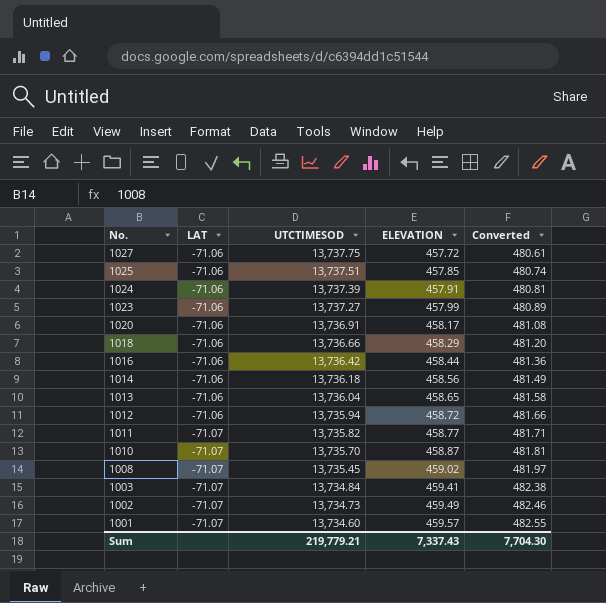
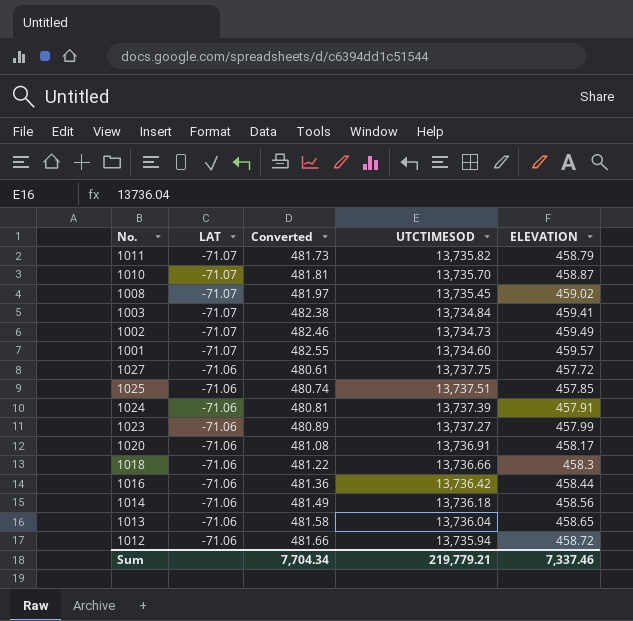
row order: No. descending -> LAT ascending
column Converted | position: 5 -> 3
1011 | Converted: 481.71 -> 481.73
1011 | ELEVATION: 458.77 -> 458.79
1018 | Converted: 481.20 -> 481.22
1018 | ELEVATION: 458.29 -> 458.3
Sum | Converted: 7,704.30 -> 7,704.34
Sum | ELEVATION: 7,337.43 -> 7,337.46

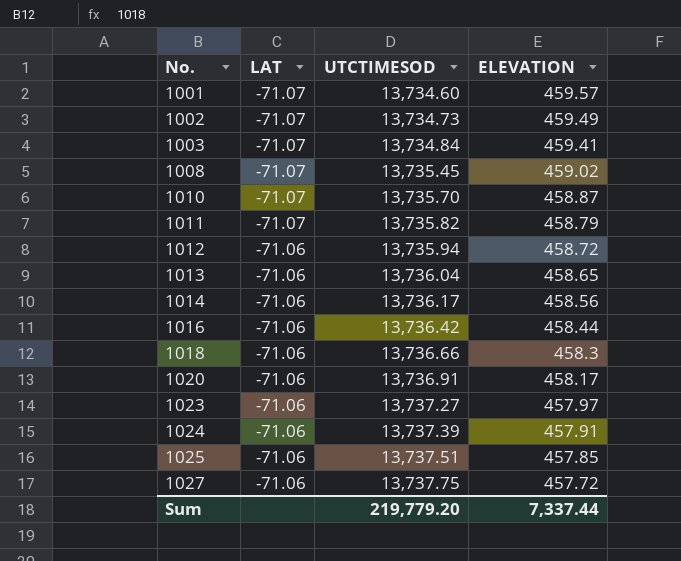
row order: LAT ascending -> No. ascending
column Converted | formula: [ELEVATION] * 1.05 -> none
1014 | UTCTIMESOD: 13,736.18 -> 13,736.17
1023 | ELEVATION: 457.99 -> 457.97
Sum | UTCTIMESOD: 219,779.21 -> 219,779.20
Sum | ELEVATION: 7,337.46 -> 7,337.44

